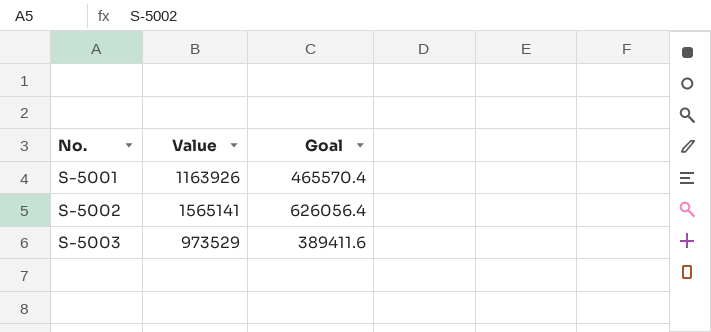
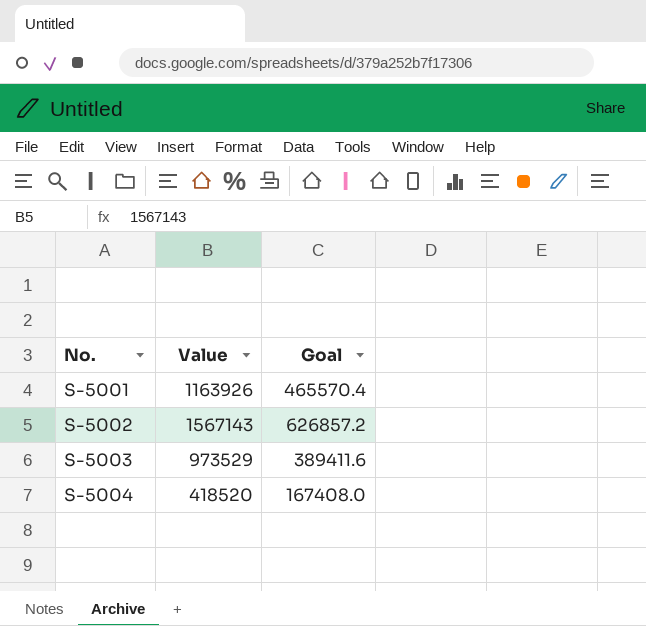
S-5002 | Value: 1565141 -> 1567143
S-5002 | Goal: 626056.4 -> 626857.2
row S-5004: none -> 418520 | 167408.0

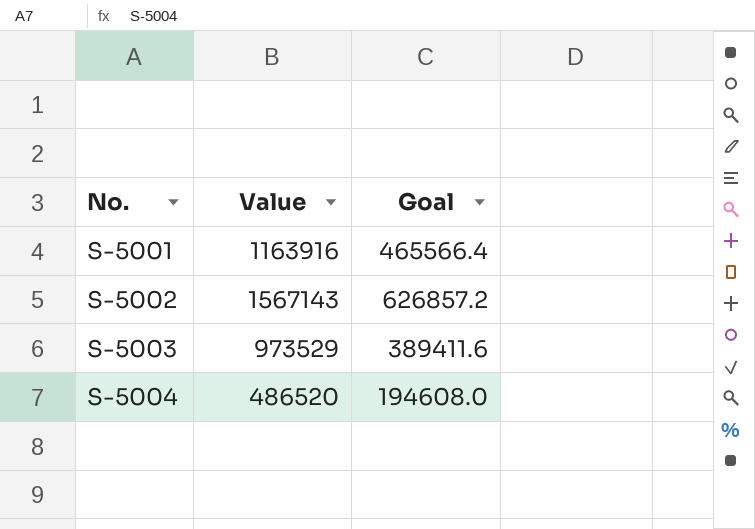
S-5001 | Value: 1163926 -> 1163916
S-5001 | Goal: 465570.4 -> 465566.4
S-5004 | Value: 418520 -> 486520
S-5004 | Goal: 167408.0 -> 194608.0

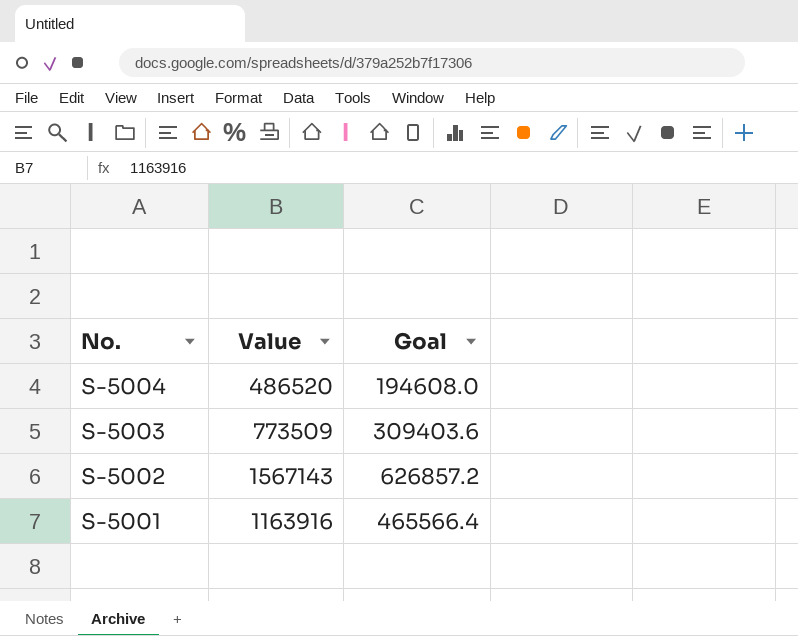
row order: No. ascending -> No. descending
S-5003 | Value: 973529 -> 773509
S-5003 | Goal: 389411.6 -> 309403.6

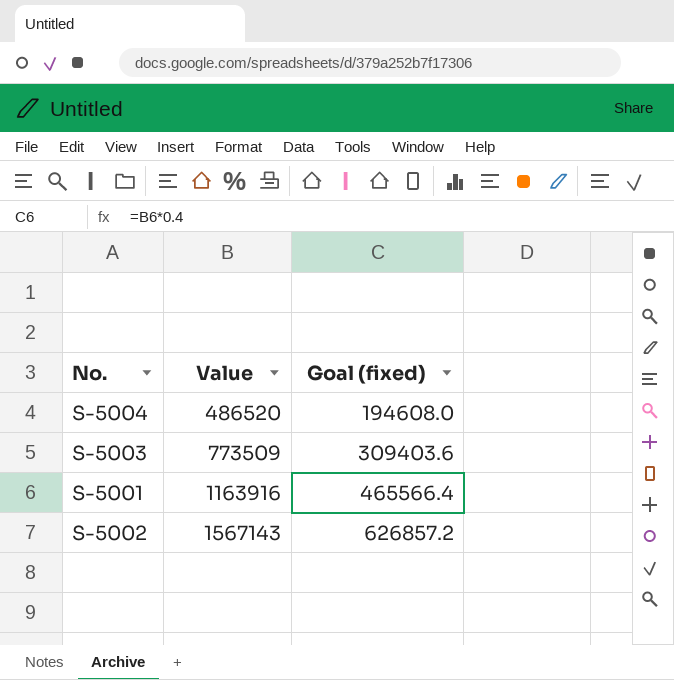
row order: No. descending -> Value ascending
column name: Goal -> Goal (fixed)

